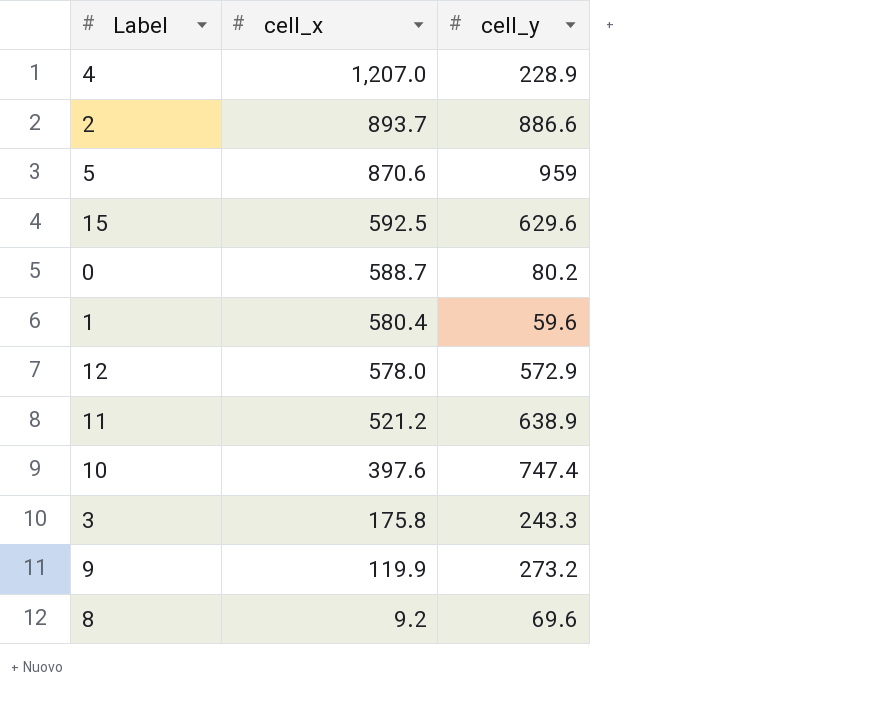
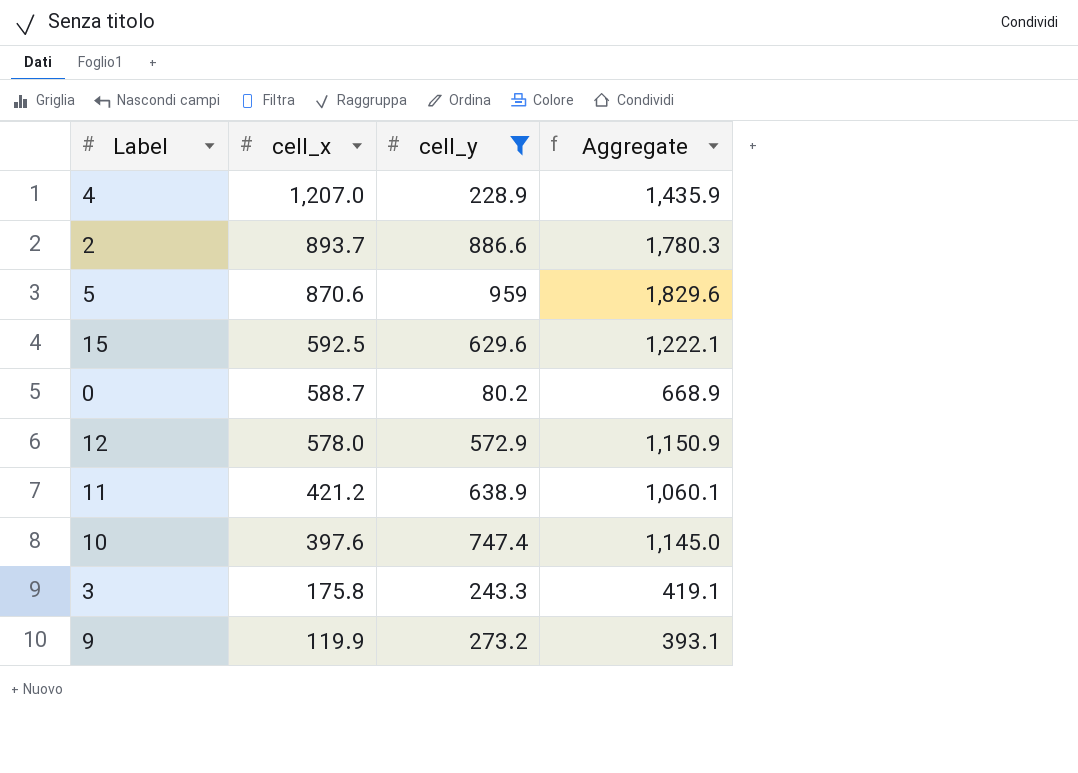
filter: none -> cell_y >= 80.2
column Aggregate | formula: none -> [cell_x] + [cell_y]
11 | cell_x: 521.2 -> 421.2

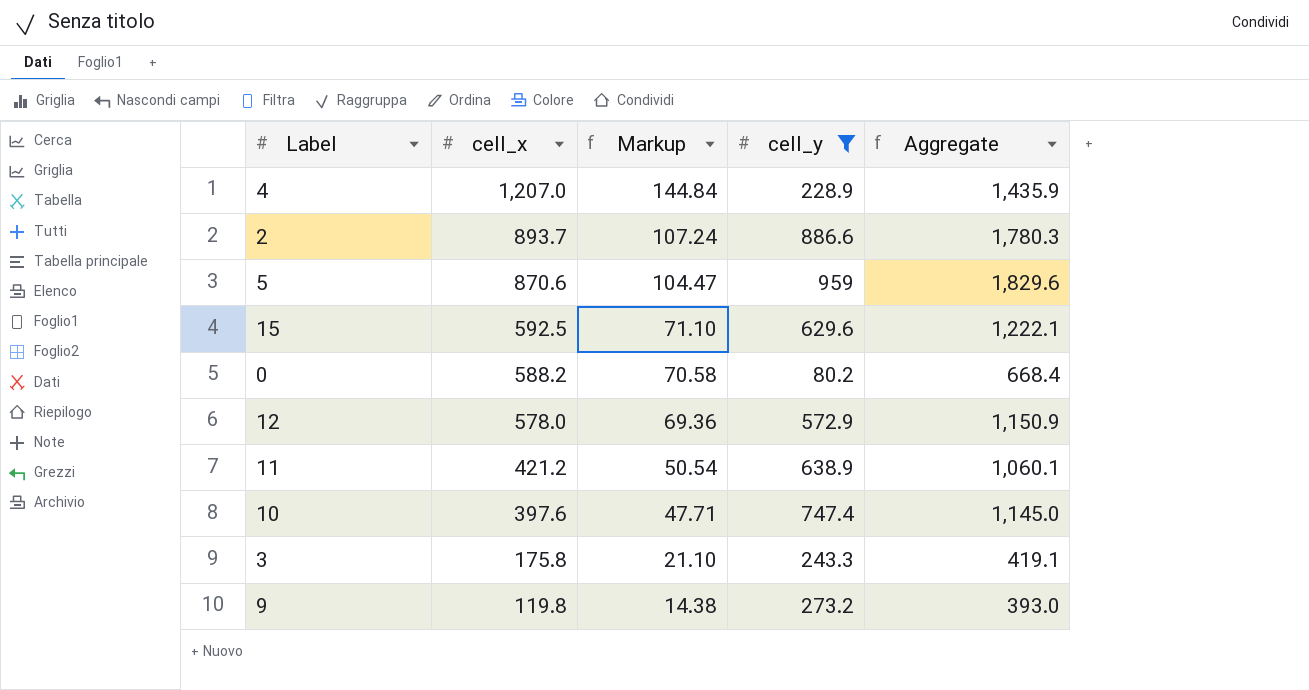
column Markup | formula: none -> [cell_x] * 0.12
0 | cell_x: 588.7 -> 588.2
0 | Aggregate: 668.9 -> 668.4
9 | cell_x: 119.9 -> 119.8
9 | Aggregate: 393.1 -> 393.0

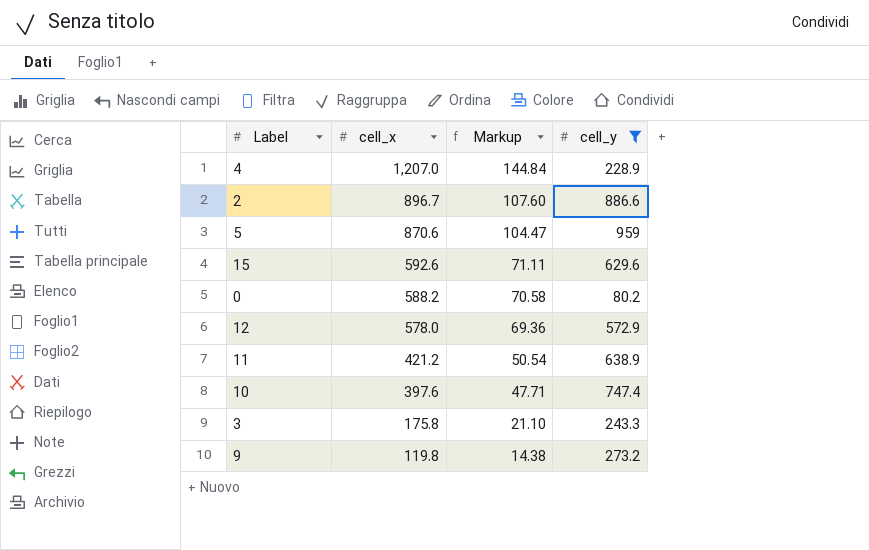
column Aggregate | formula: [cell_x] + [cell_y] -> none
2 | cell_x: 893.7 -> 896.7
2 | Markup: 107.24 -> 107.60
15 | cell_x: 592.5 -> 592.6
15 | Markup: 71.10 -> 71.11

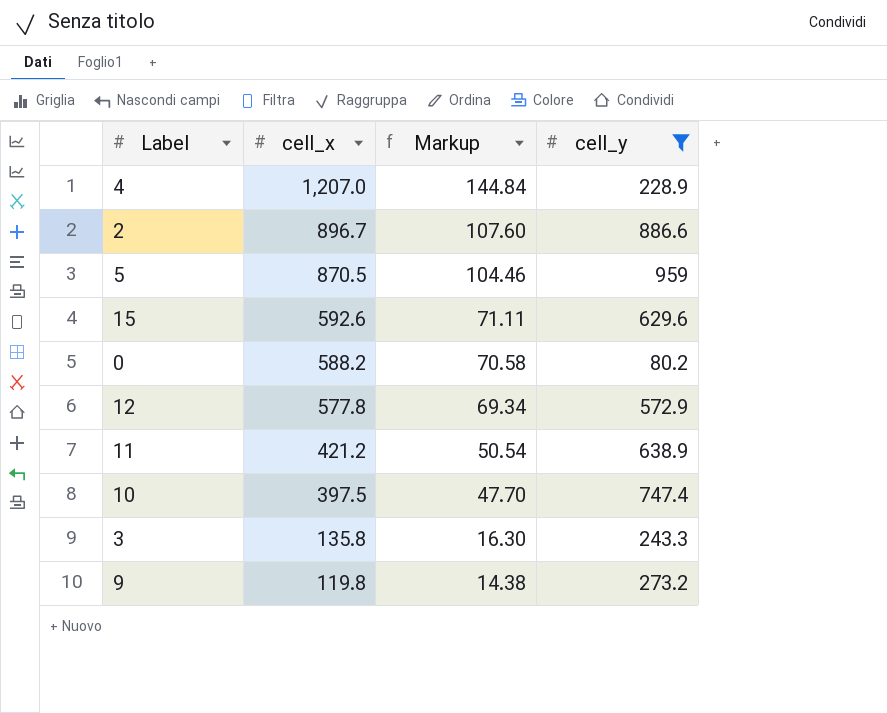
5 | cell_x: 870.6 -> 870.5
5 | Markup: 104.47 -> 104.46
12 | cell_x: 578.0 -> 577.8
12 | Markup: 69.36 -> 69.34
10 | cell_x: 397.6 -> 397.5
10 | Markup: 47.71 -> 47.70
3 | cell_x: 175.8 -> 135.8
3 | Markup: 21.10 -> 16.30

